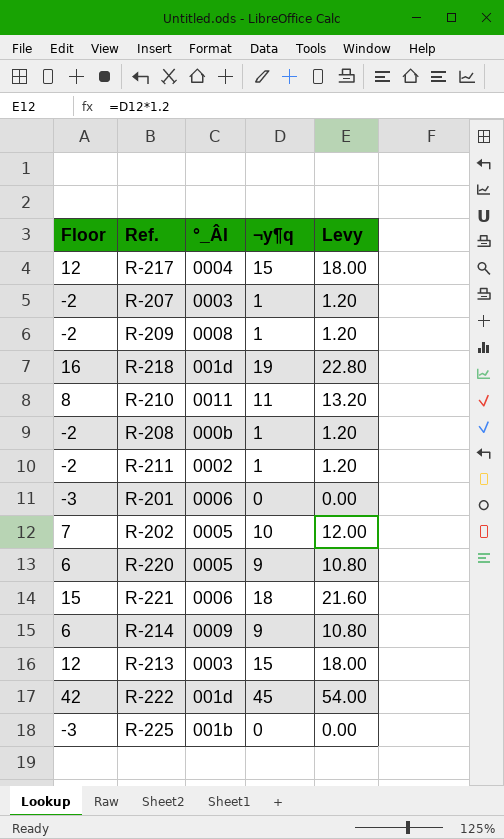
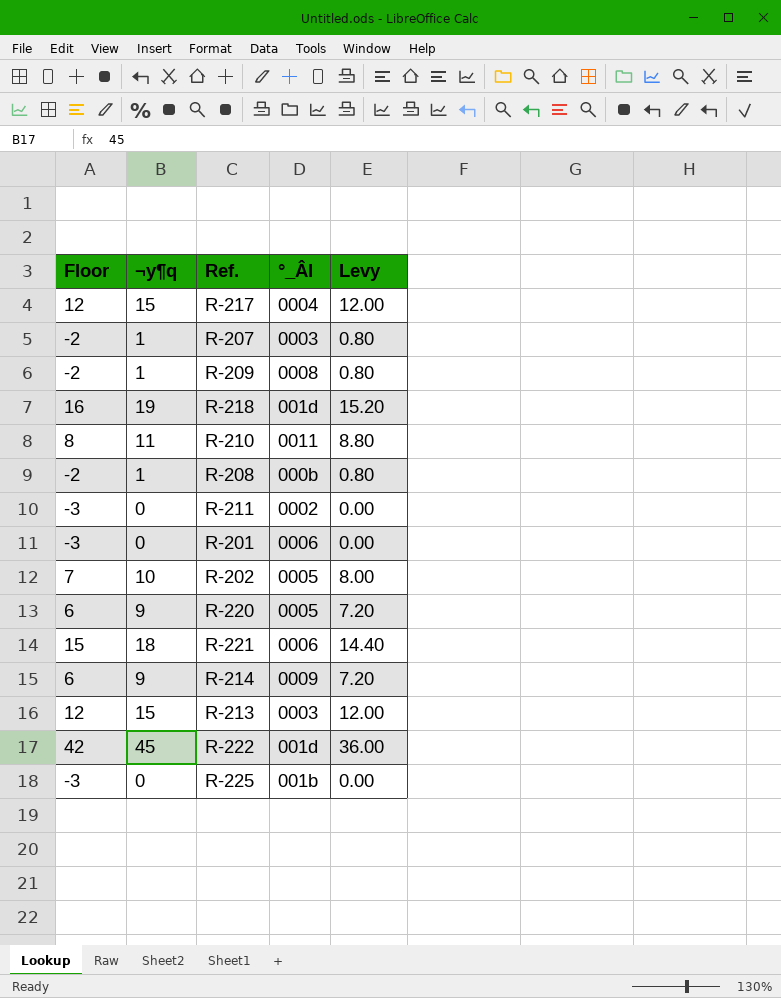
column ¬y¶q | position: 4 -> 2
column Levy | formula: [¬y¶q] * 1.2 -> [¬y¶q] * 0.8
R-211 | Floor: -2 -> -3
R-211 | ¬y¶q: 1 -> 0

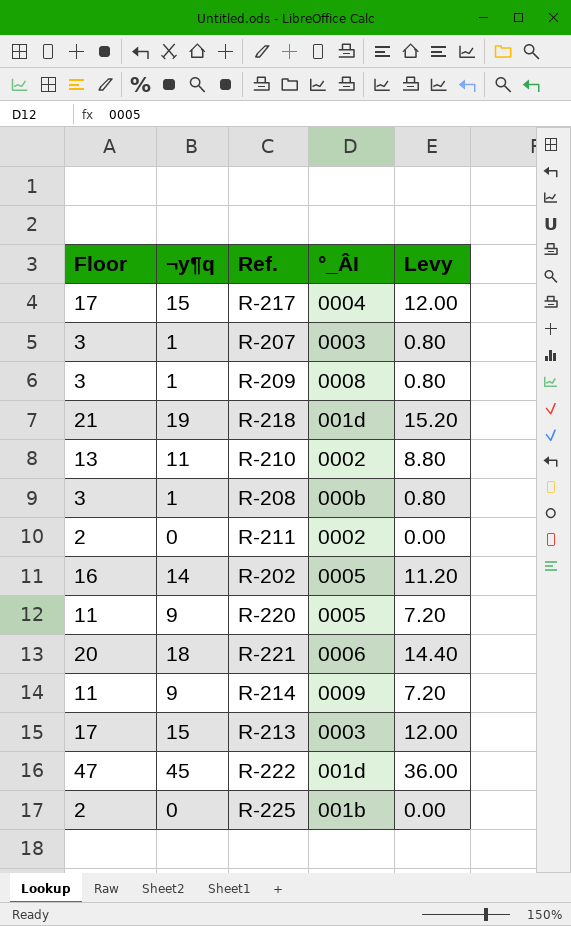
column Floor | formula: [¬y¶q] - 3 -> [¬y¶q] + 2
row R-201: -3 | 0 | 0006 | 0.00 -> none
R-210 | °_ÂI: 0011 -> 0002
R-202 | ¬y¶q: 10 -> 14
R-202 | Levy: 8.00 -> 11.20

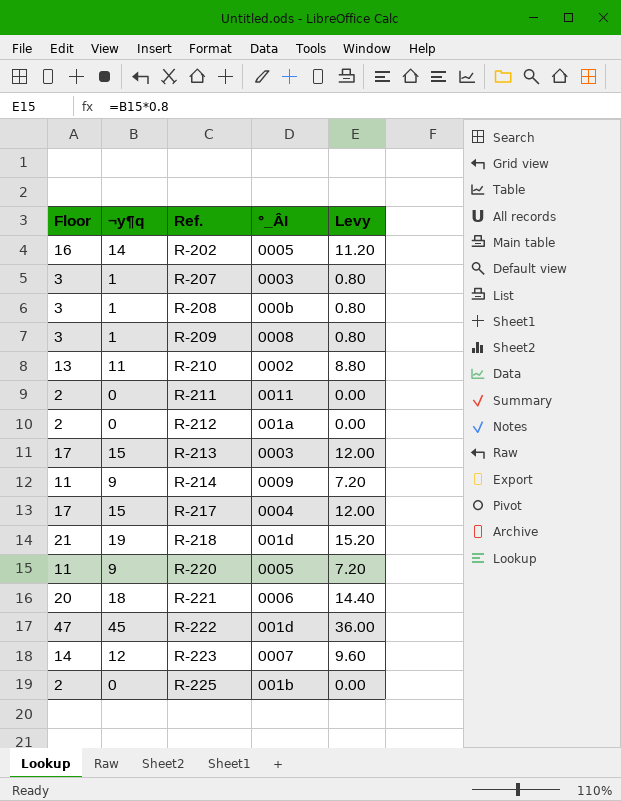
row order: none -> Ref. ascending
R-211 | °_ÂI: 0002 -> 0011
row R-212: none -> 2 | 0 | 001a | 0.00
row R-223: none -> 14 | 12 | 0007 | 9.60

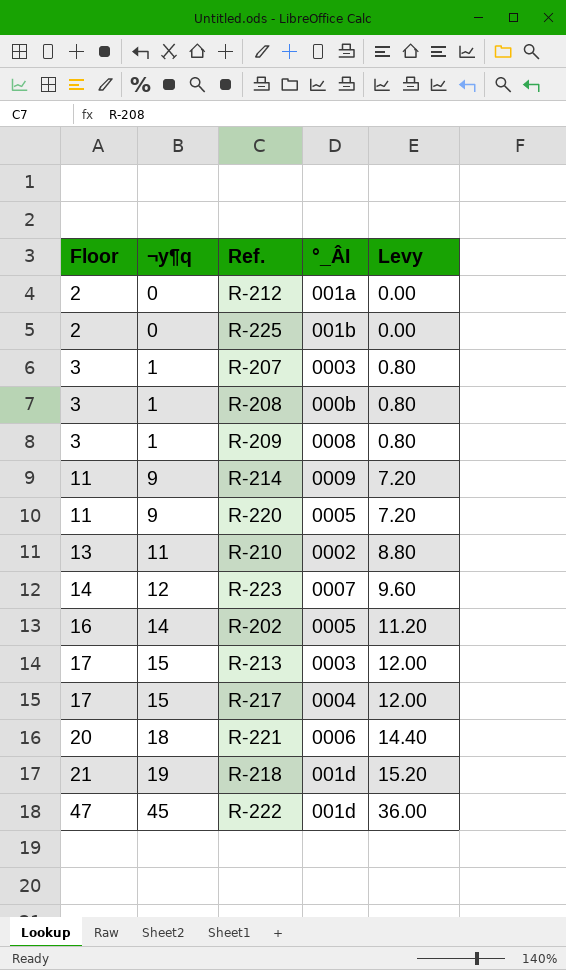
row order: Ref. ascending -> Floor ascending
row R-211: 2 | 0 | 0011 | 0.00 -> none

